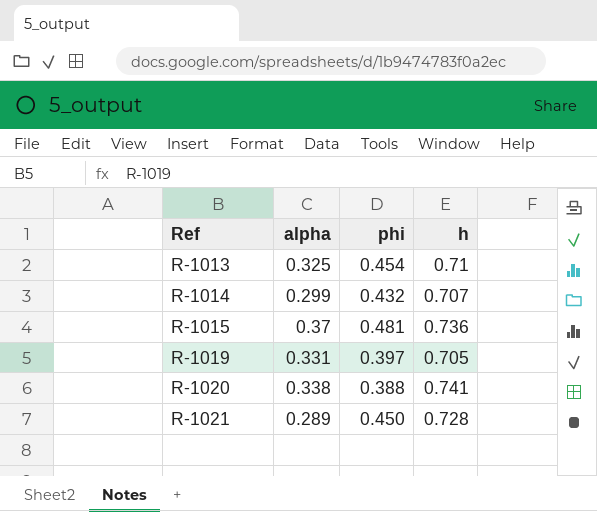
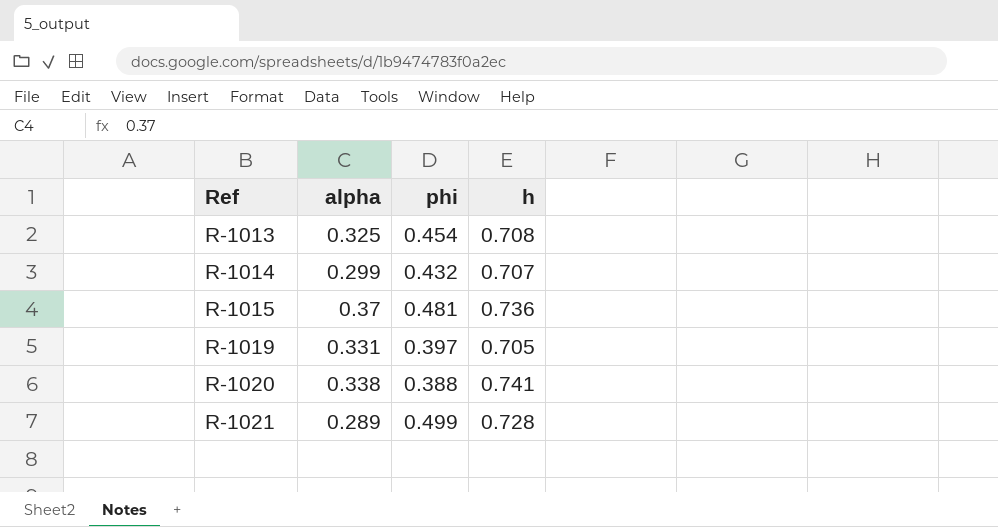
R-1013 | h: 0.71 -> 0.708
R-1021 | phi: 0.450 -> 0.499

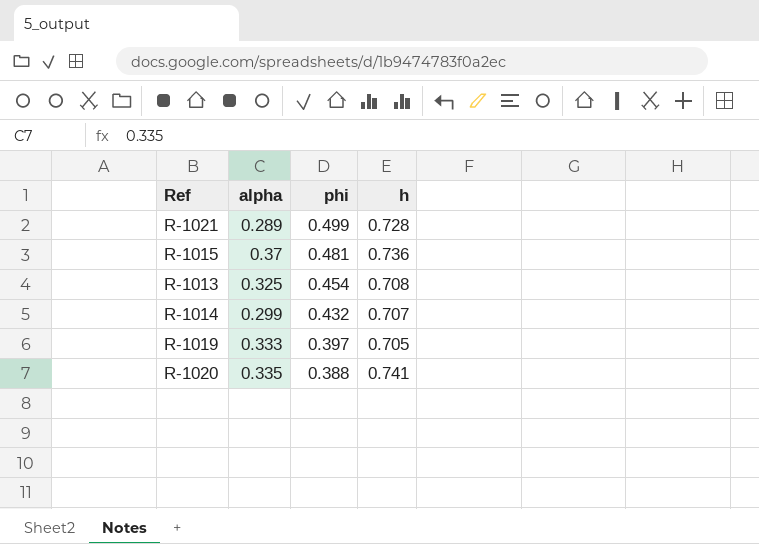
row order: Ref ascending -> phi descending
R-1019 | alpha: 0.331 -> 0.333
R-1020 | alpha: 0.338 -> 0.335

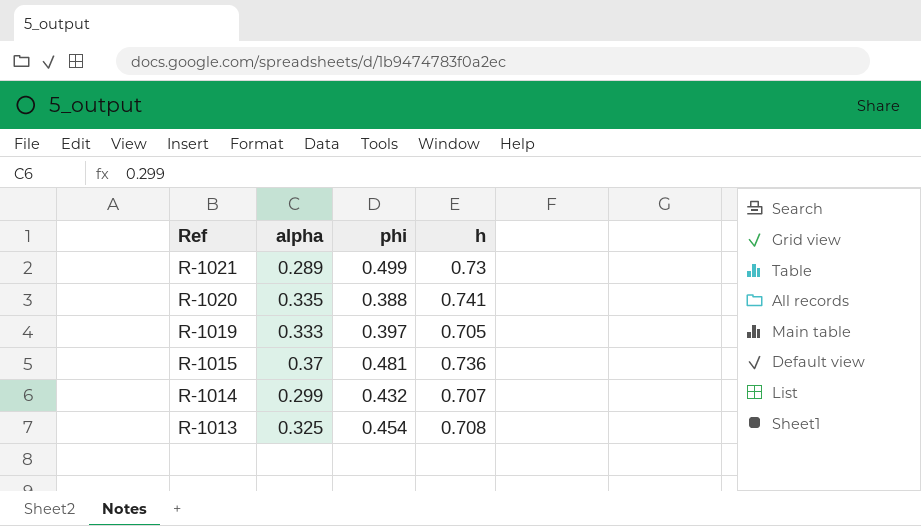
row order: phi descending -> Ref descending
R-1021 | h: 0.728 -> 0.73

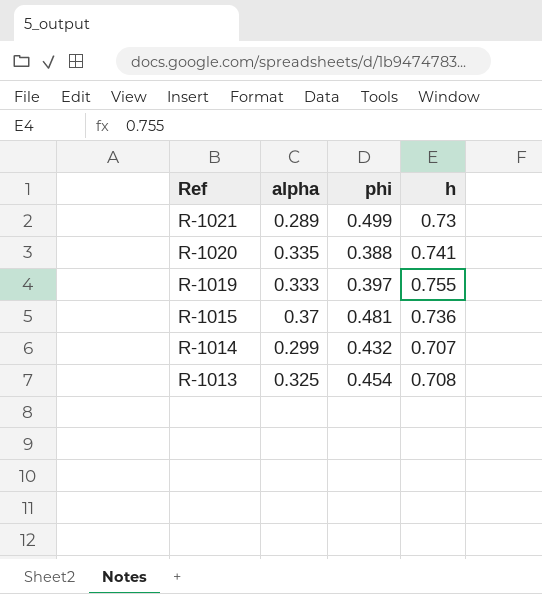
R-1019 | h: 0.705 -> 0.755

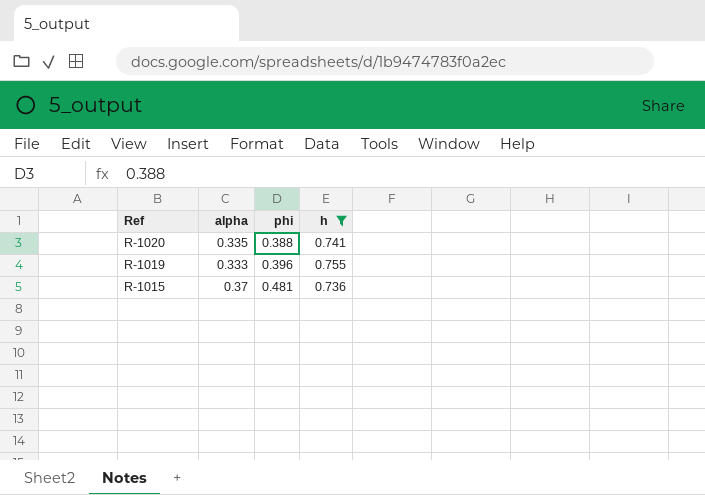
filter: none -> h >= 0.736
R-1019 | phi: 0.397 -> 0.396

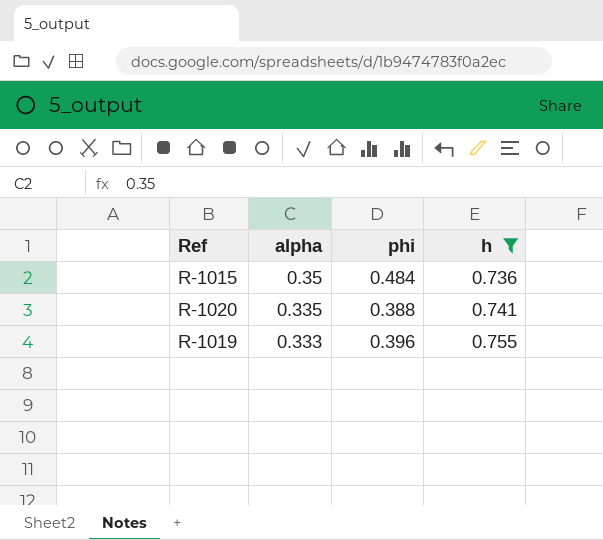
row order: Ref descending -> alpha descending
R-1015 | alpha: 0.37 -> 0.35
R-1015 | phi: 0.481 -> 0.484

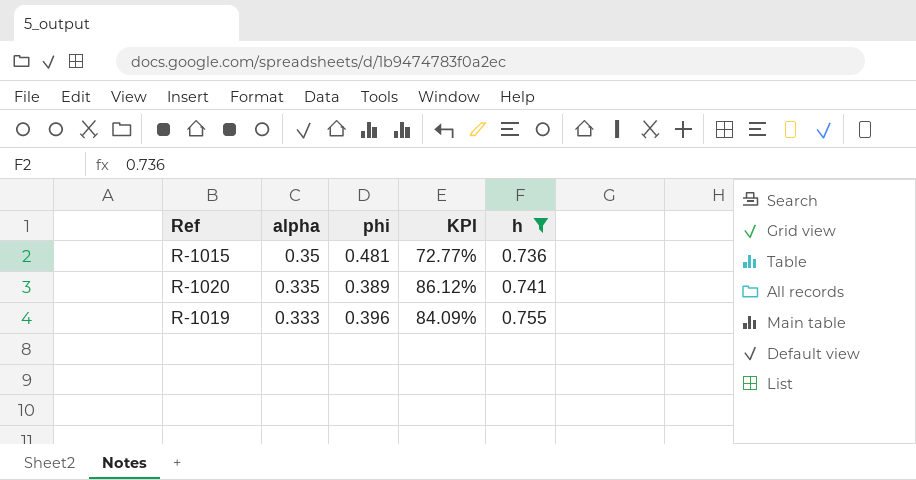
column KPI | formula: none -> [alpha] / [phi]
R-1015 | phi: 0.484 -> 0.481
R-1020 | phi: 0.388 -> 0.389

